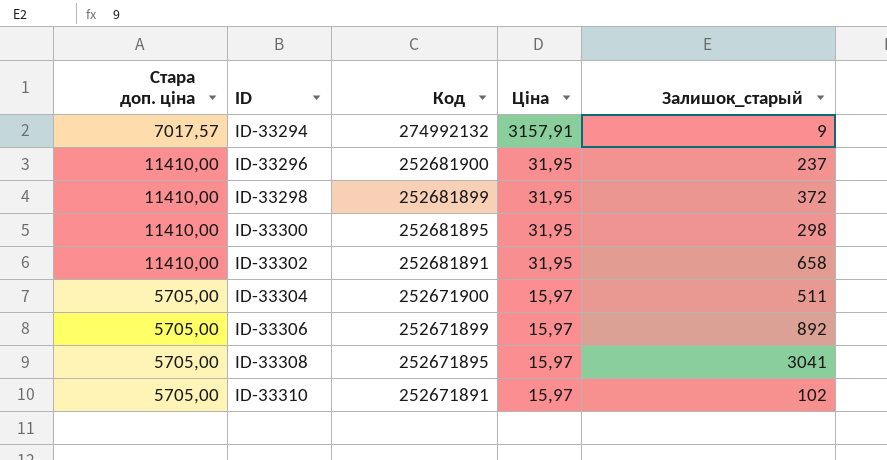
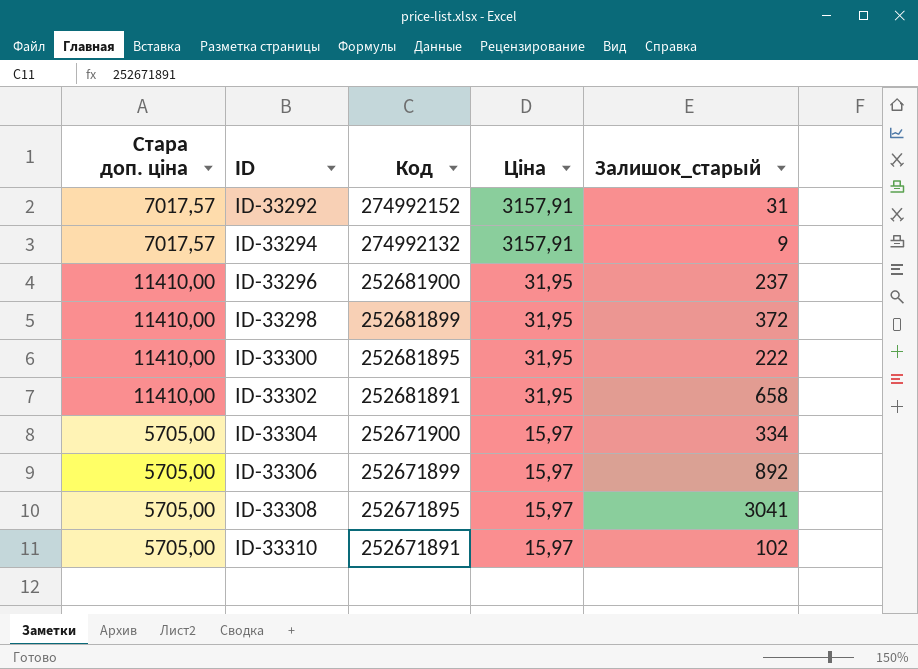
row ID-33292: none -> 7017,57 | 274992152 | 3157,91 | 31
ID-33300 | Залишок_старый: 298 -> 222
ID-33304 | Залишок_старый: 511 -> 334

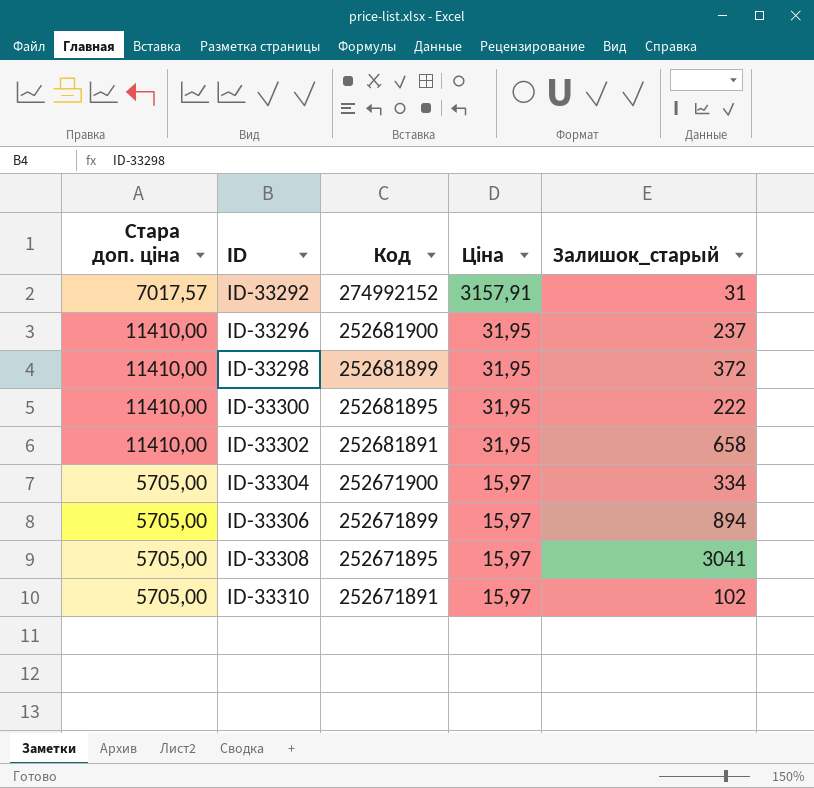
row ID-33294: 7017,57 | 274992132 | 3157,91 | 9 -> none
ID-33306 | Залишок_старый: 892 -> 894

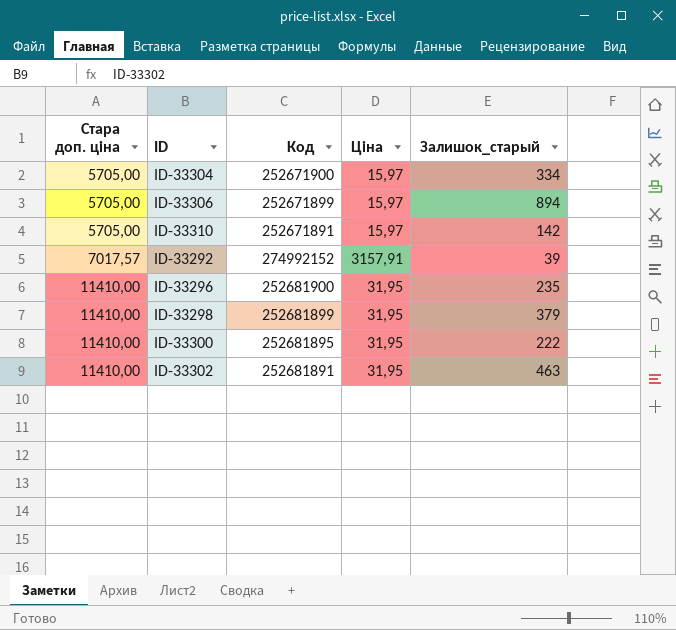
row order: ID ascending -> Стара доп. ціна ascending
row ID-33308: 5705,00 | 252671895 | 15,97 | 3041 -> none
ID-33310 | Залишок_старый: 102 -> 142
ID-33292 | Залишок_старый: 31 -> 39
ID-33296 | Залишок_старый: 237 -> 235
ID-33298 | Залишок_старый: 372 -> 379
ID-33302 | Залишок_старый: 658 -> 463

